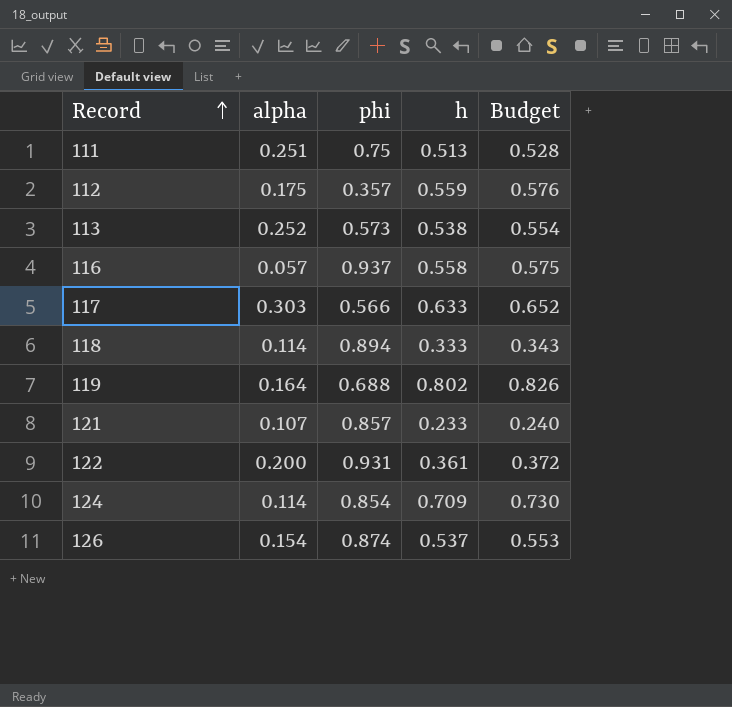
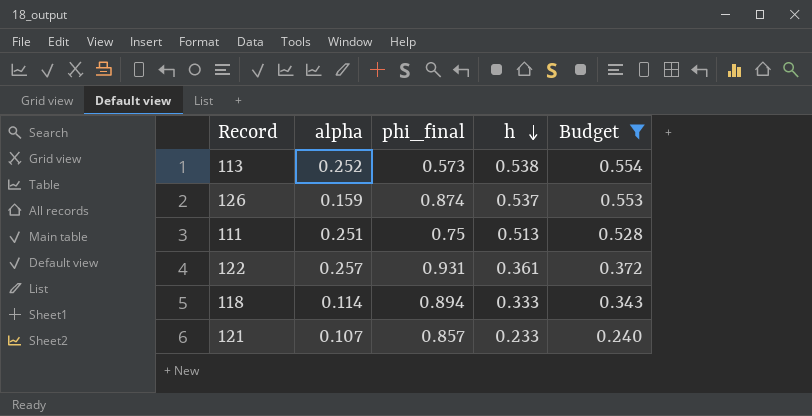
filter: none -> Budget <= 0.554
row order: Record ascending -> h descending
column name: phi -> phi_final
126 | alpha: 0.154 -> 0.159
122 | alpha: 0.200 -> 0.257

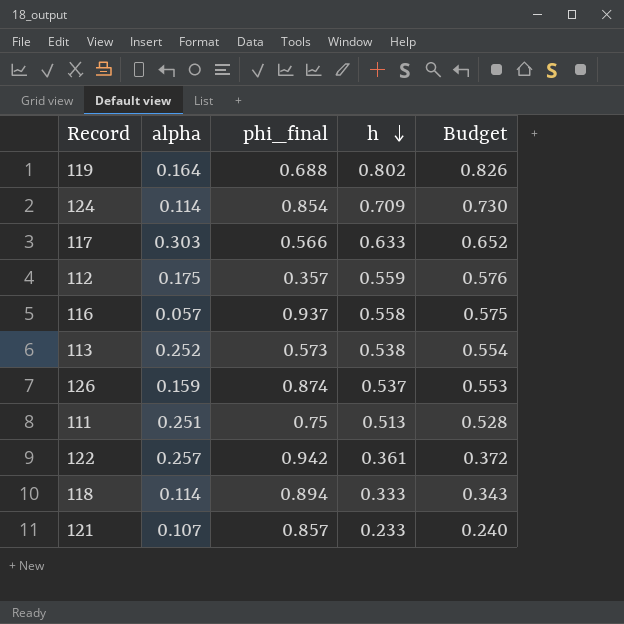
filter: Budget <= 0.554 -> none
122 | phi_final: 0.931 -> 0.942

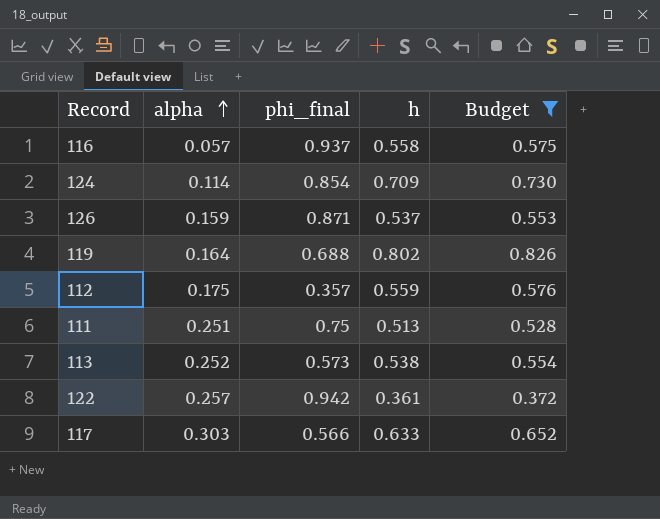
filter: none -> Budget >= 0.372
row order: h descending -> alpha ascending
126 | phi_final: 0.874 -> 0.871

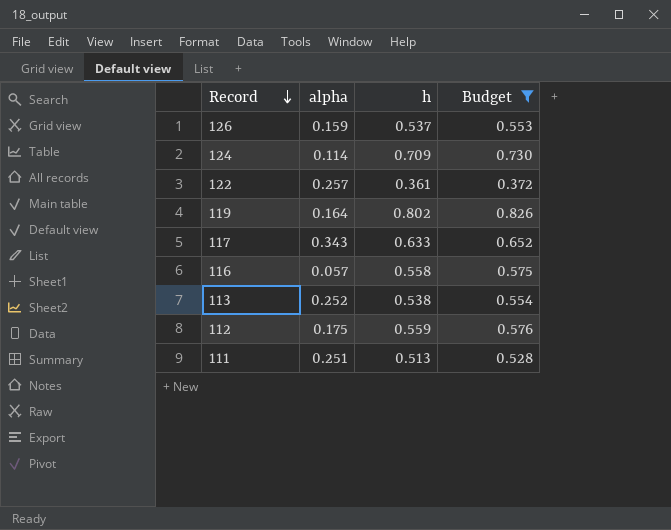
row order: alpha ascending -> Record descending
column phi_final | position: 3 -> none
117 | alpha: 0.303 -> 0.343

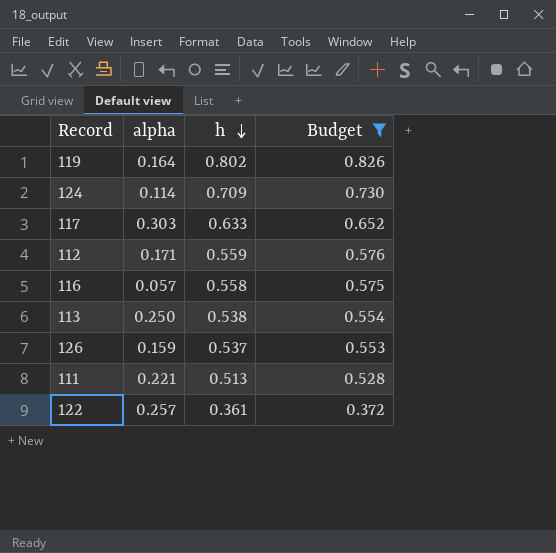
row order: Record descending -> h descending
117 | alpha: 0.343 -> 0.303
112 | alpha: 0.175 -> 0.171
113 | alpha: 0.252 -> 0.250
111 | alpha: 0.251 -> 0.221

